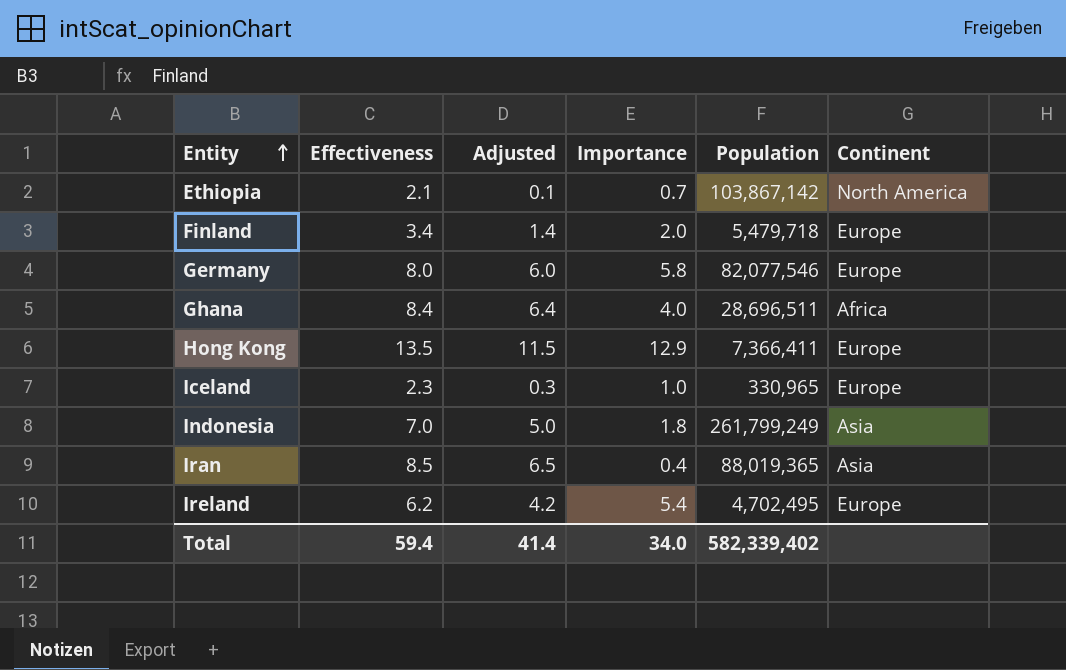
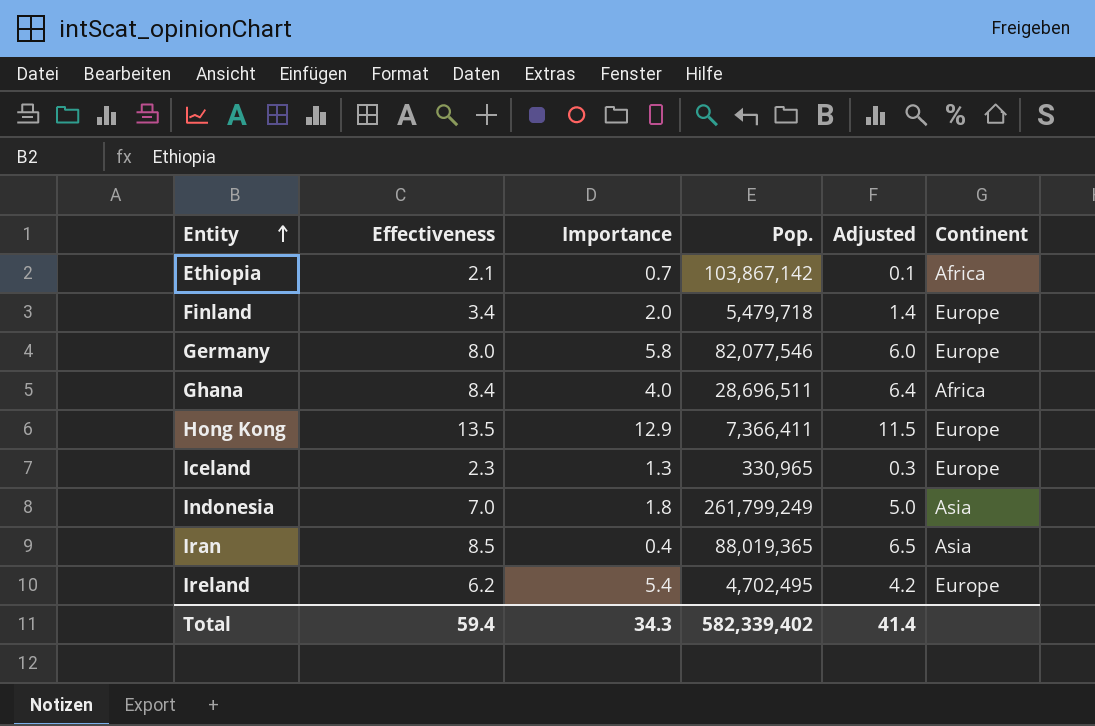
column name: Population -> Pop.
column Adjusted | position: 3 -> 5
Ethiopia | Continent: North America -> Africa
Iceland | Importance: 1.0 -> 1.3
Total | Importance: 34.0 -> 34.3

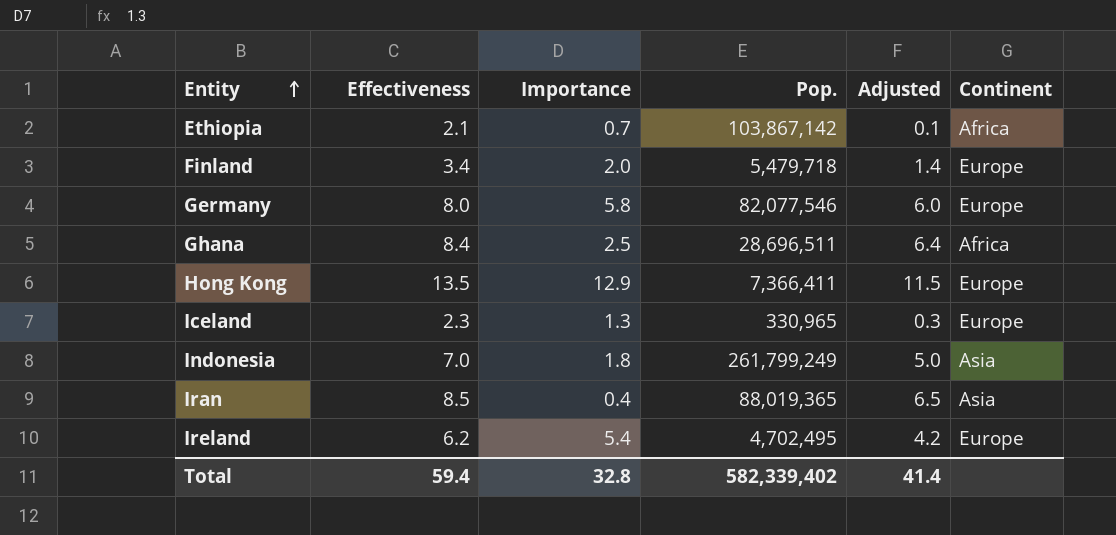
Ghana | Importance: 4.0 -> 2.5
Total | Importance: 34.3 -> 32.8

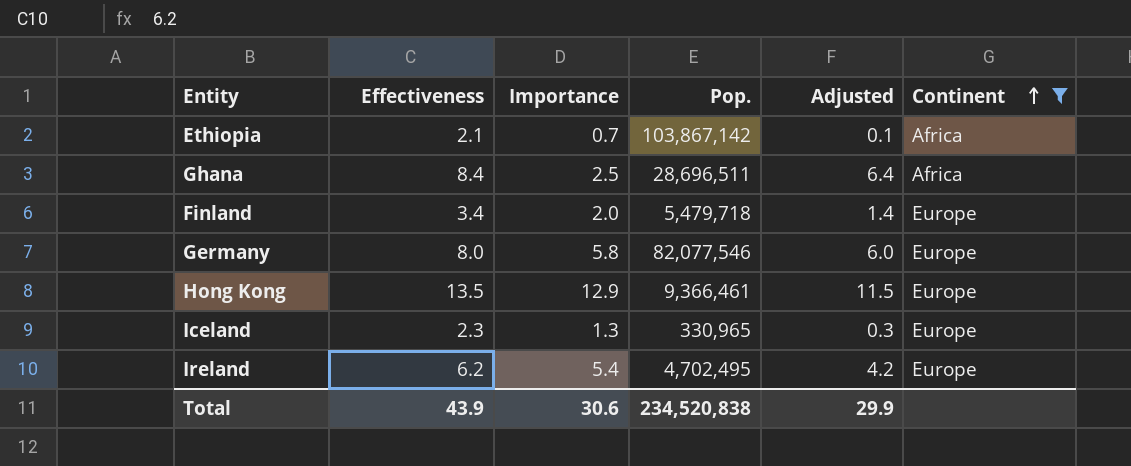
filter: none -> Continent != Asia
row order: Entity ascending -> Continent ascending
Hong Kong | Pop.: 7,366,411 -> 9,366,461
Total | Effectiveness: 59.4 -> 43.9
Total | Importance: 32.8 -> 30.6
Total | Pop.: 582,339,402 -> 234,520,838
Total | Adjusted: 41.4 -> 29.9

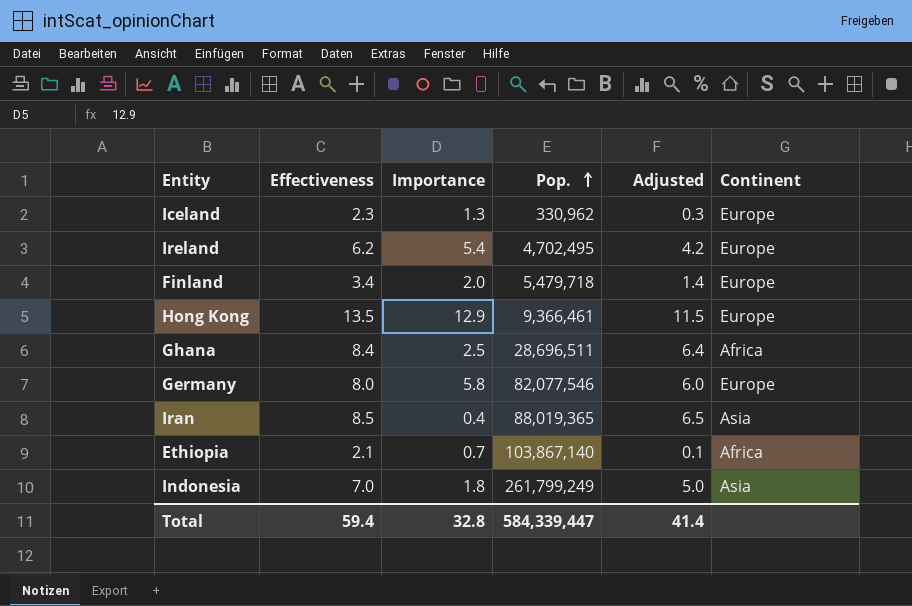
filter: Continent != Asia -> none
row order: Continent ascending -> Pop. ascending
Iceland | Pop.: 330,965 -> 330,962
Ethiopia | Pop.: 103,867,142 -> 103,867,140
Total | Effectiveness: 43.9 -> 59.4
Total | Importance: 30.6 -> 32.8
Total | Pop.: 234,520,838 -> 584,339,447
Total | Adjusted: 29.9 -> 41.4

